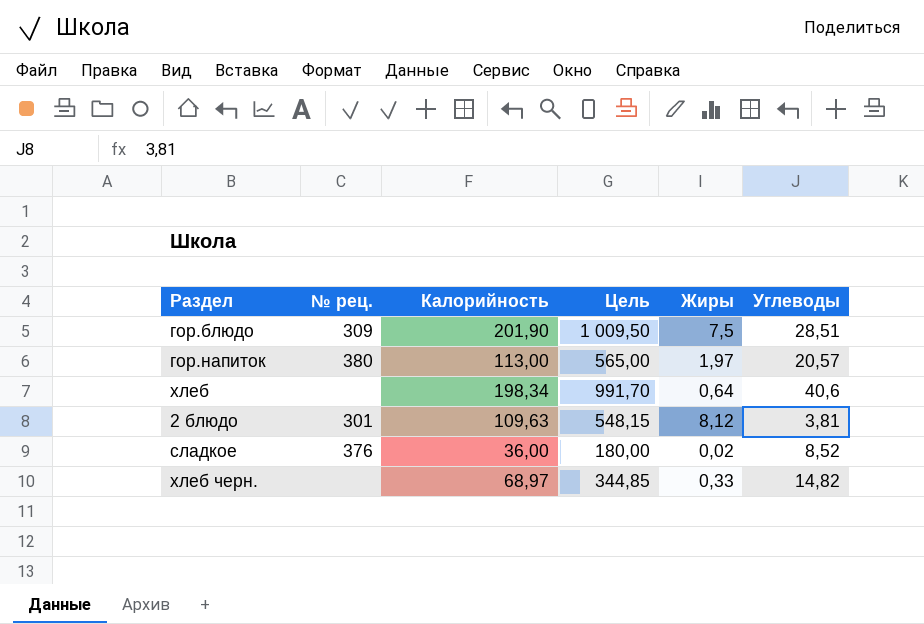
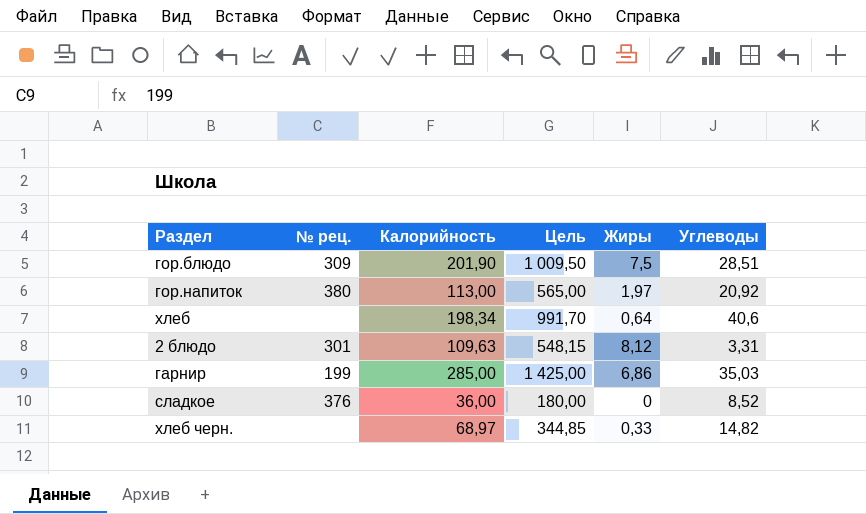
гор.напиток | Углеводы: 20,57 -> 20,92
2 блюдо | Углеводы: 3,81 -> 3,31
row гарнир: none -> 199 | 285,00 | 1 425,00 | 6,86 | 35,03
сладкое | Жиры: 0,02 -> 0

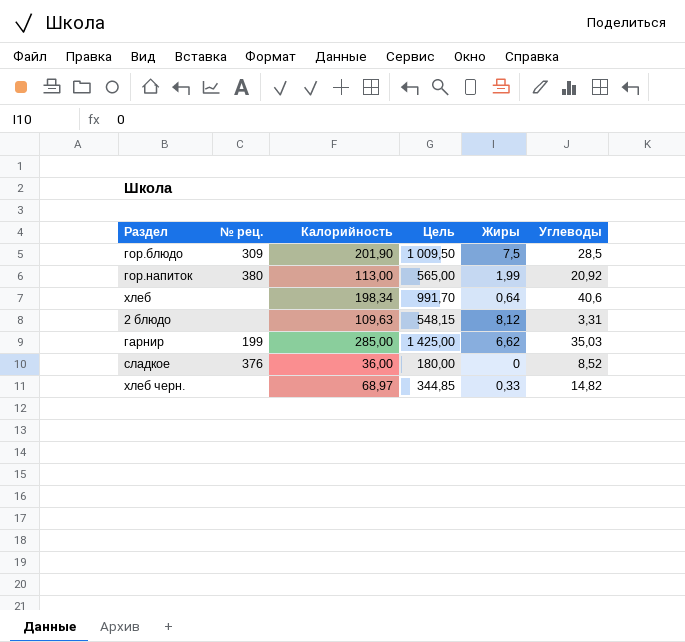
гор.блюдо | Углеводы: 28,51 -> 28,5
гор.напиток | Жиры: 1,97 -> 1,99
2 блюдо | № рец.: 301 -> none
гарнир | Жиры: 6,86 -> 6,62

